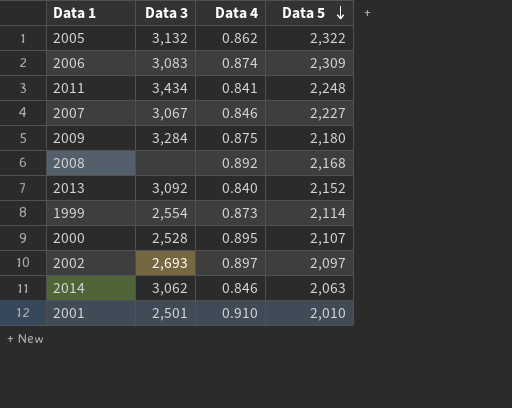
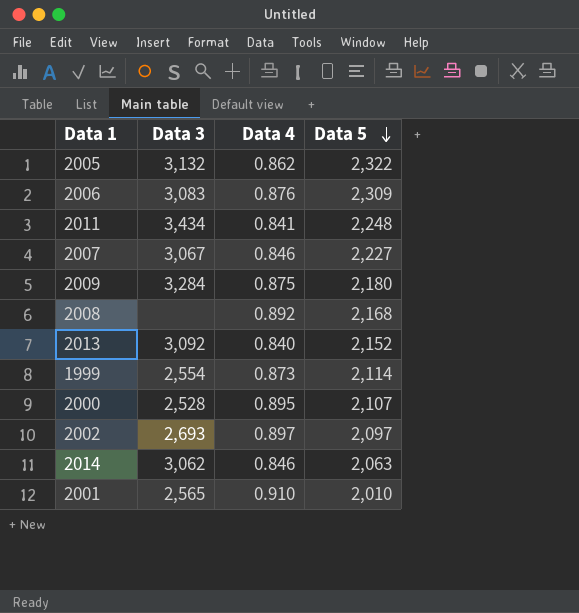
2006 | Data 4: 0.874 -> 0.876
2001 | Data 3: 2,501 -> 2,565

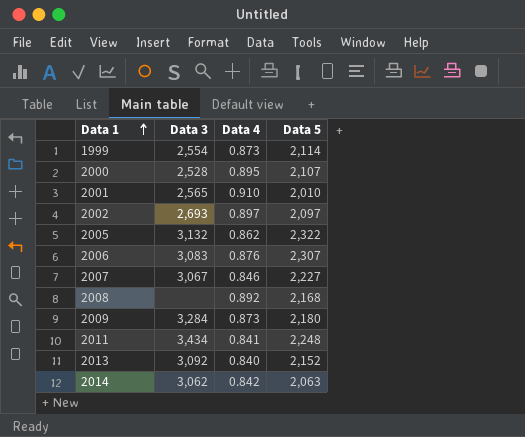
row order: Data 5 descending -> Data 1 ascending
2006 | Data 5: 2,309 -> 2,307
2009 | Data 4: 0.875 -> 0.873
2014 | Data 4: 0.846 -> 0.842

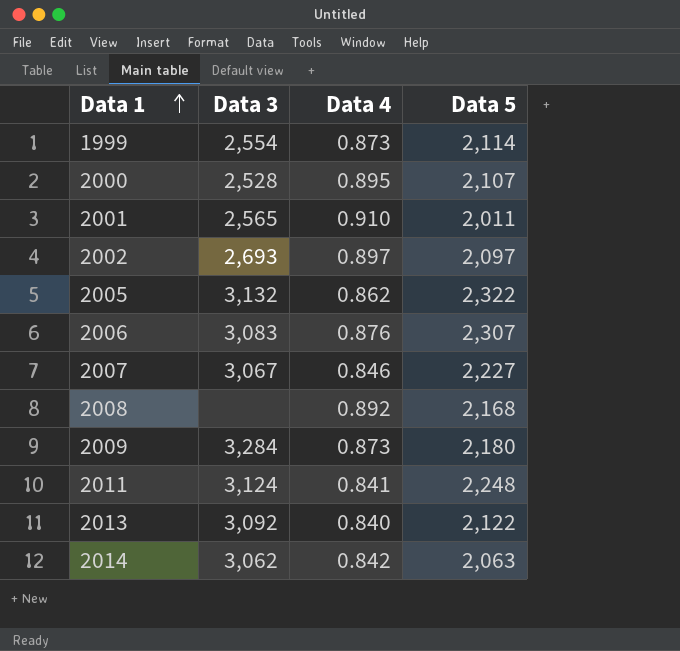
2001 | Data 5: 2,010 -> 2,011
2011 | Data 3: 3,434 -> 3,124
2013 | Data 5: 2,152 -> 2,122

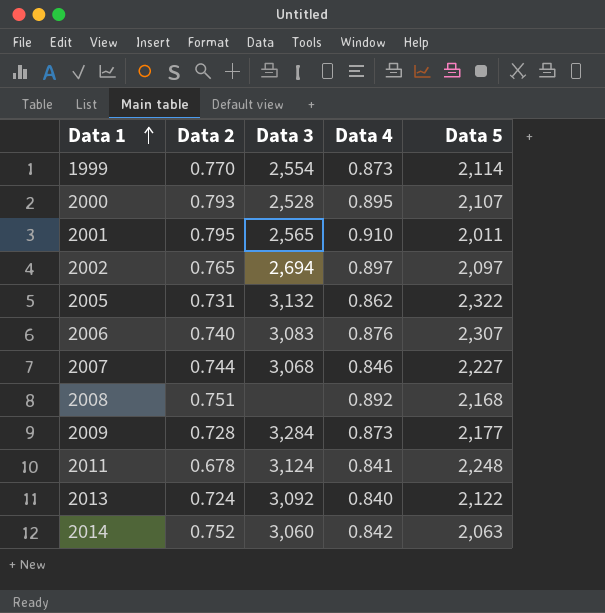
column Data 2 | position: none -> 2
2002 | Data 3: 2,693 -> 2,694
2007 | Data 3: 3,067 -> 3,068
2009 | Data 5: 2,180 -> 2,177
2014 | Data 3: 3,062 -> 3,060

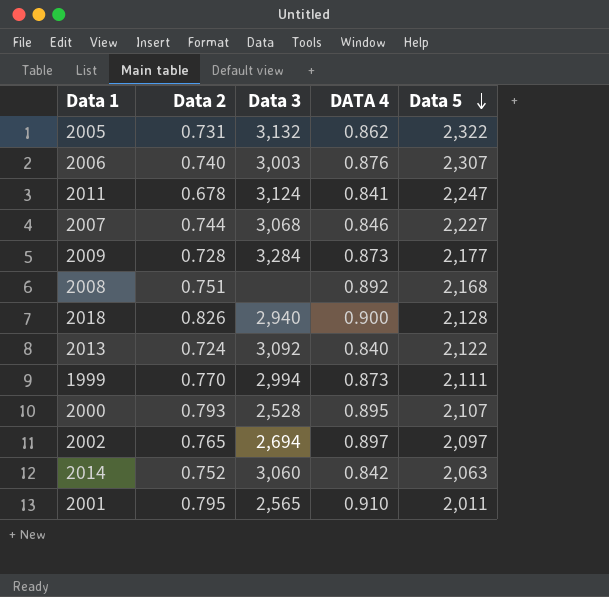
row order: Data 1 ascending -> Data 5 descending
column name: Data 4 -> DATA 4
2006 | Data 3: 3,083 -> 3,003
2011 | Data 5: 2,248 -> 2,247
row 2018: none -> 0.826 | 2,940 | 0.900 | 2,128
1999 | Data 3: 2,554 -> 2,994
1999 | Data 5: 2,114 -> 2,111

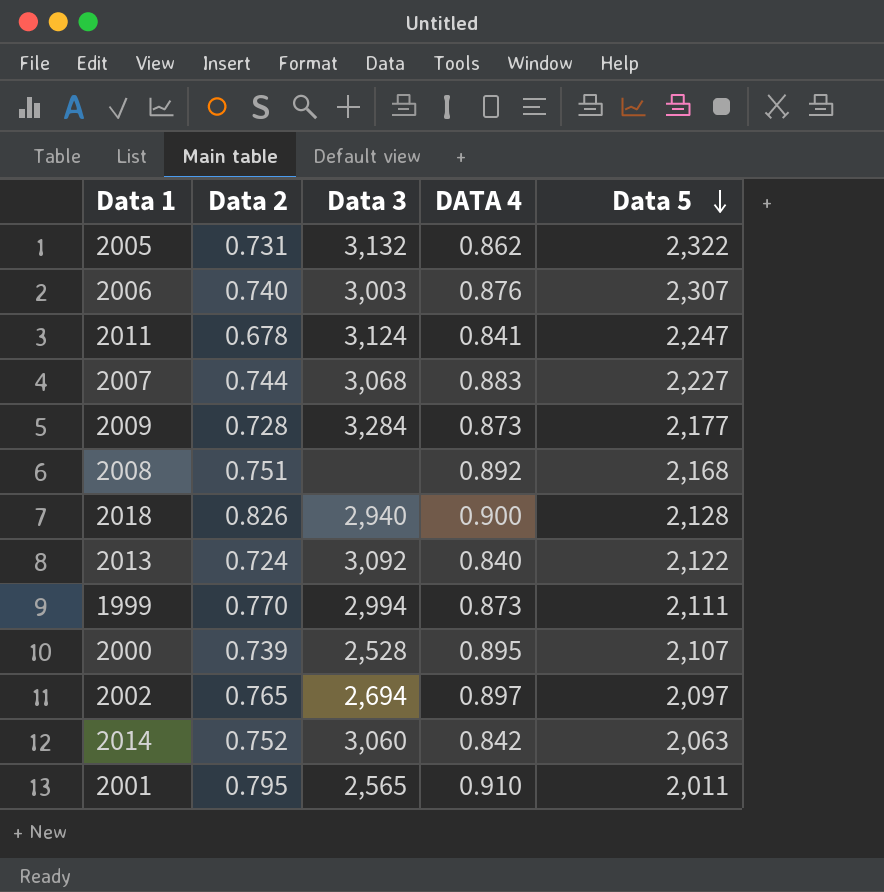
2007 | DATA 4: 0.846 -> 0.883
2000 | Data 2: 0.793 -> 0.739

